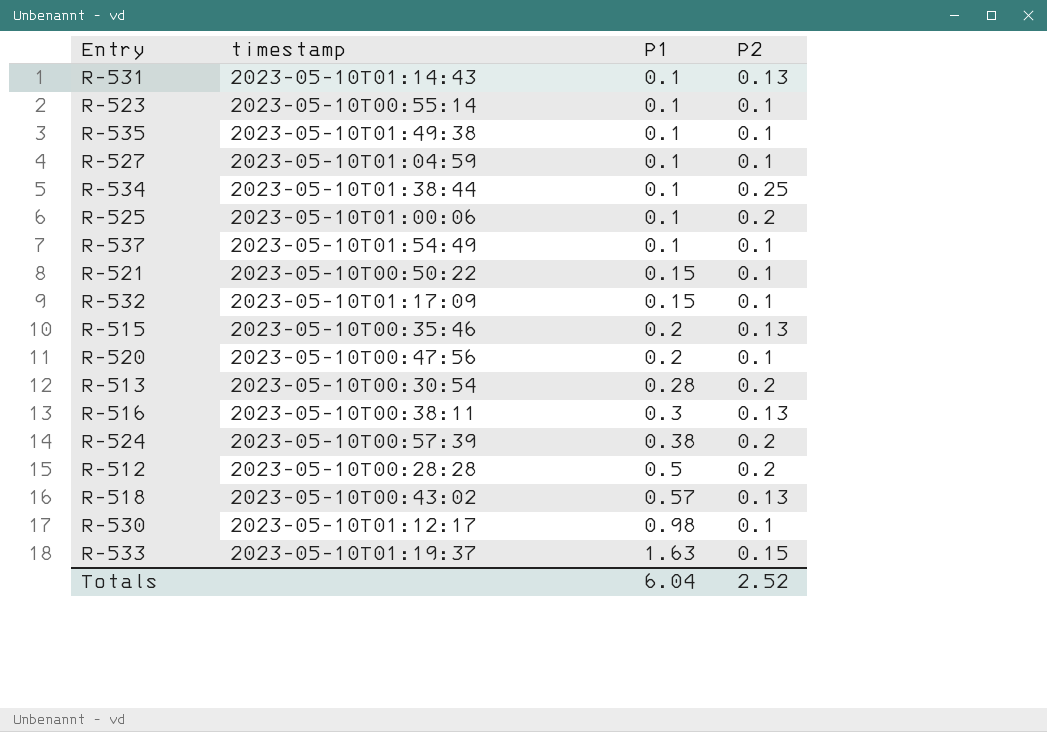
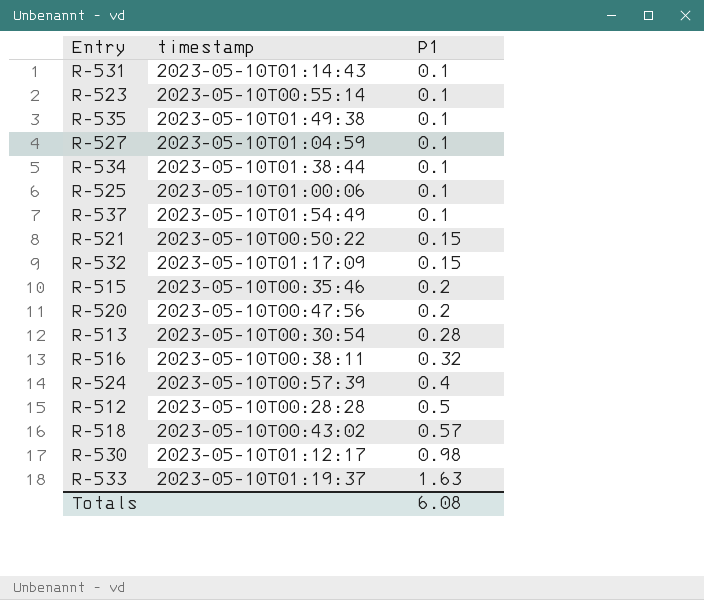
column P2 | position: 4 -> none
R-516 | P1: 0.3 -> 0.32
R-524 | P1: 0.38 -> 0.4
Totals | P1: 6.04 -> 6.08

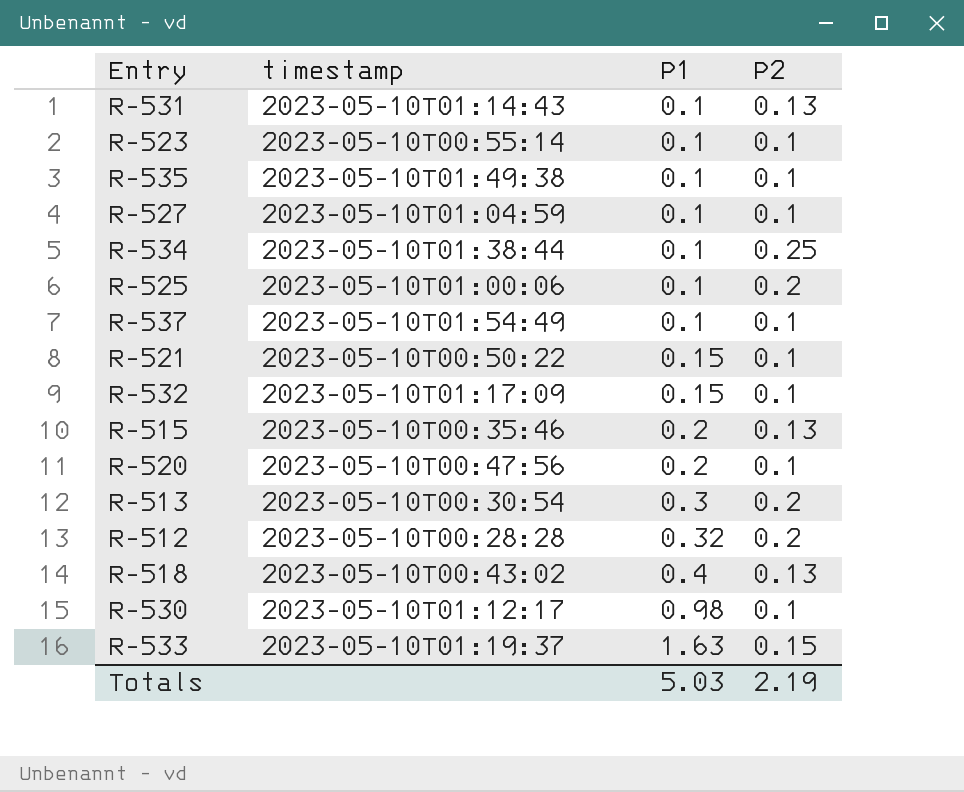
column P2 | position: none -> 4
row R-516: 2023-05-10T00:38:11 | 0.32 -> none
row R-524: 2023-05-10T00:57:39 | 0.4 -> none
R-513 | P1: 0.28 -> 0.3
R-512 | P1: 0.5 -> 0.32
R-518 | P1: 0.57 -> 0.4
Totals | P1: 6.08 -> 5.03

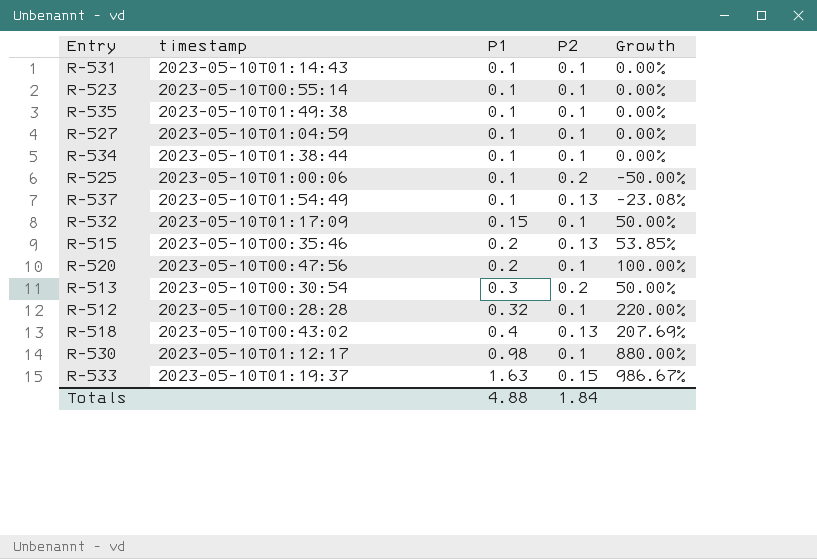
column Growth | formula: none -> ([P1] - [P2]) / [P2]
row R-521: 2023-05-10T00:50:22 | 0.15 | 0.1 -> none
R-531 | P2: 0.13 -> 0.1
R-534 | P2: 0.25 -> 0.1
R-537 | P2: 0.1 -> 0.13
R-512 | P2: 0.2 -> 0.1
Totals | P1: 5.03 -> 4.88
Totals | P2: 2.19 -> 1.84

